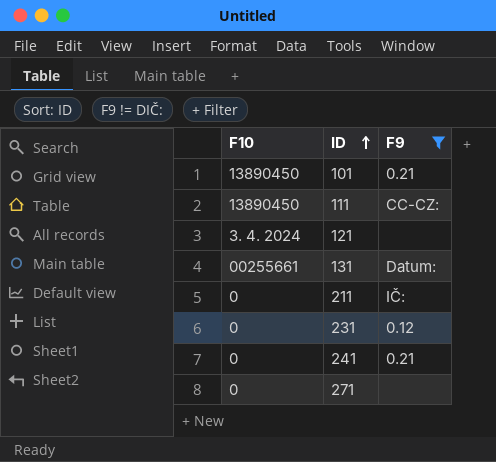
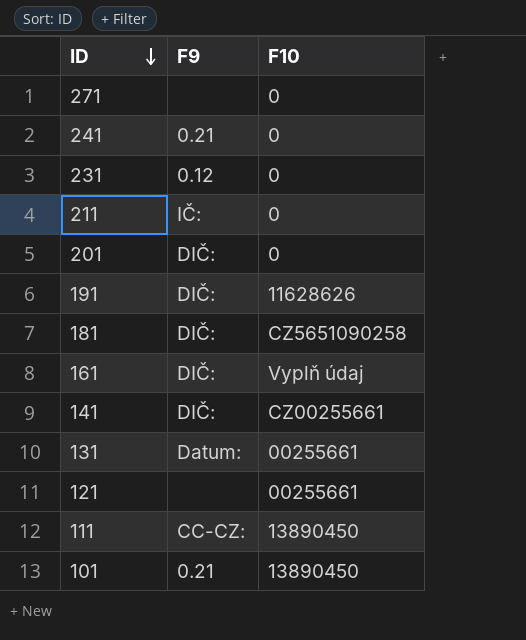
filter: F9 != DIČ: -> none
row order: ID ascending -> ID descending
column F10 | position: 1 -> 3
121 | F10: 3. 4. 2024 -> 00255661

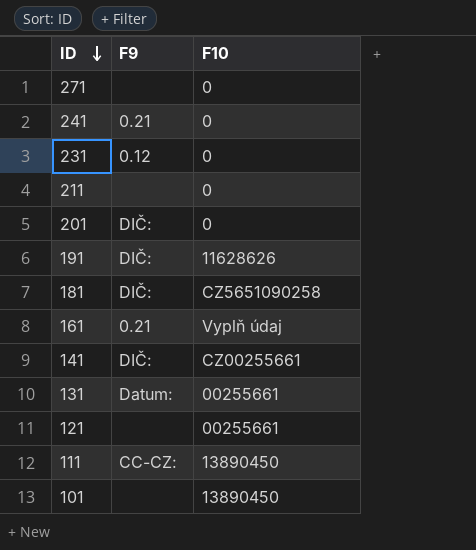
211 | F9: IČ: -> none
161 | F9: DIČ: -> 0.21
101 | F9: 0.21 -> none

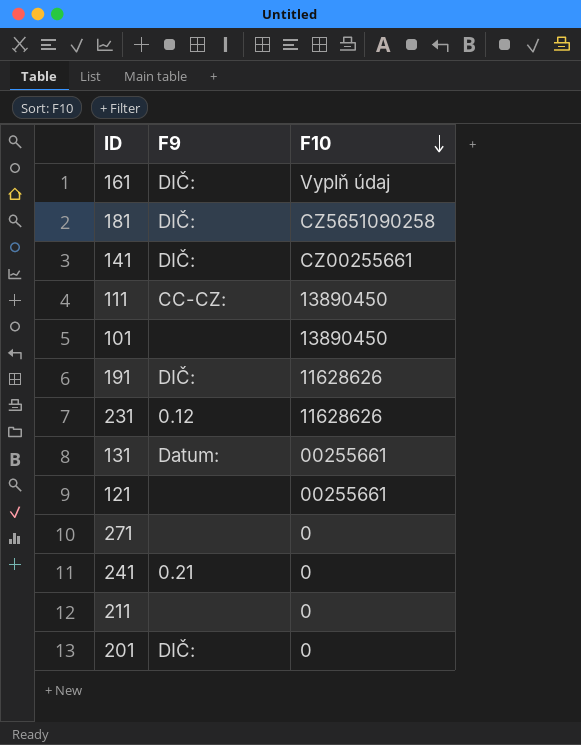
row order: ID descending -> F10 descending
161 | F9: 0.21 -> DIČ:
231 | F10: 0 -> 11628626

